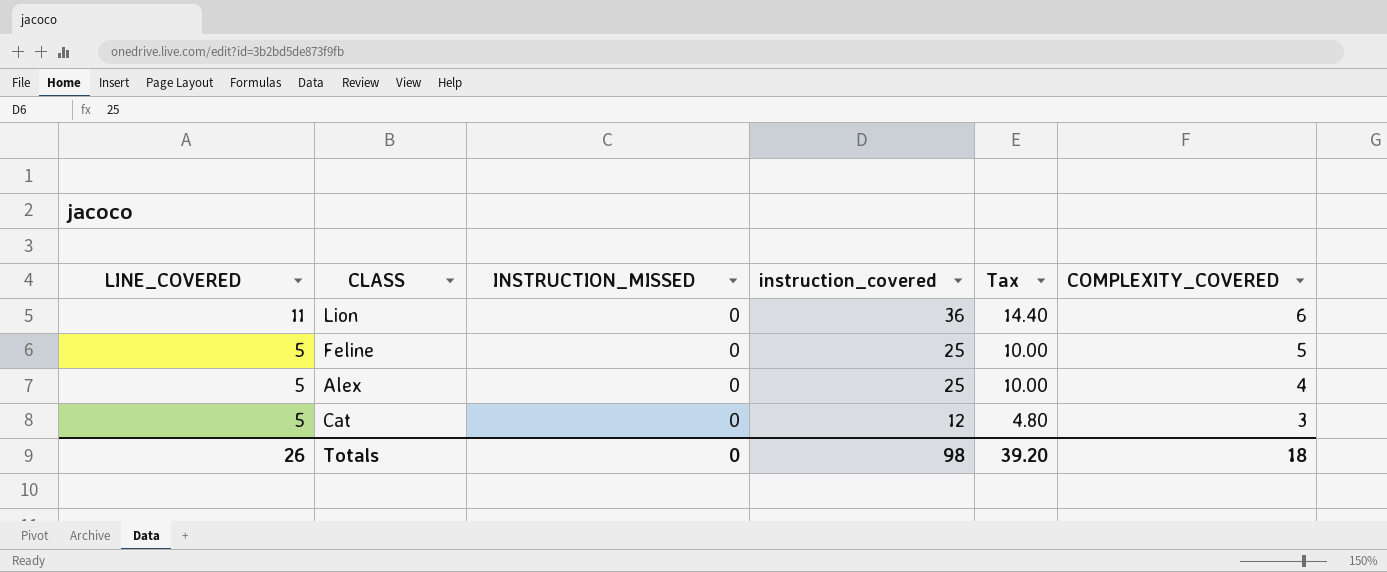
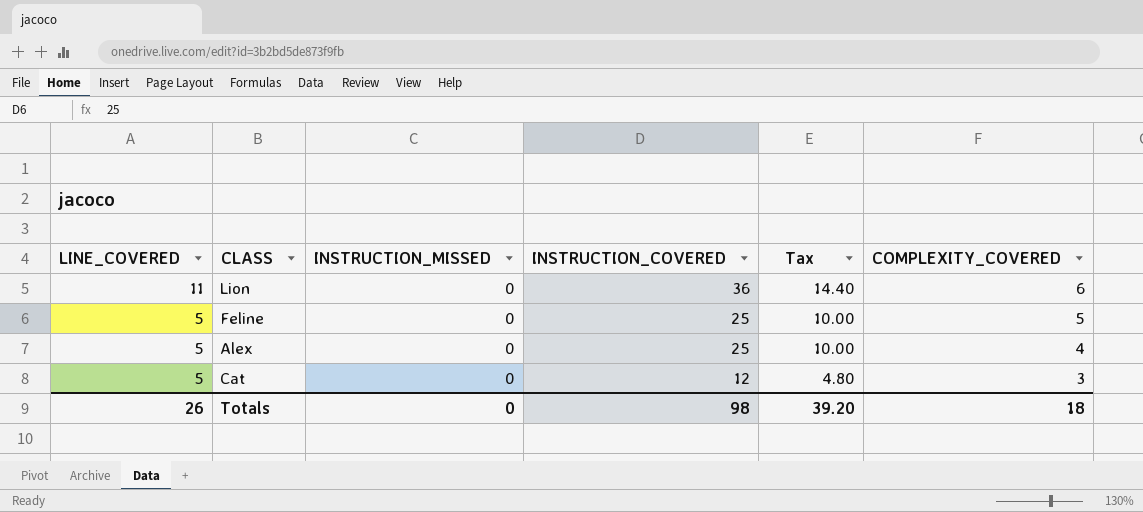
column name: instruction_covered -> INSTRUCTION_COVERED

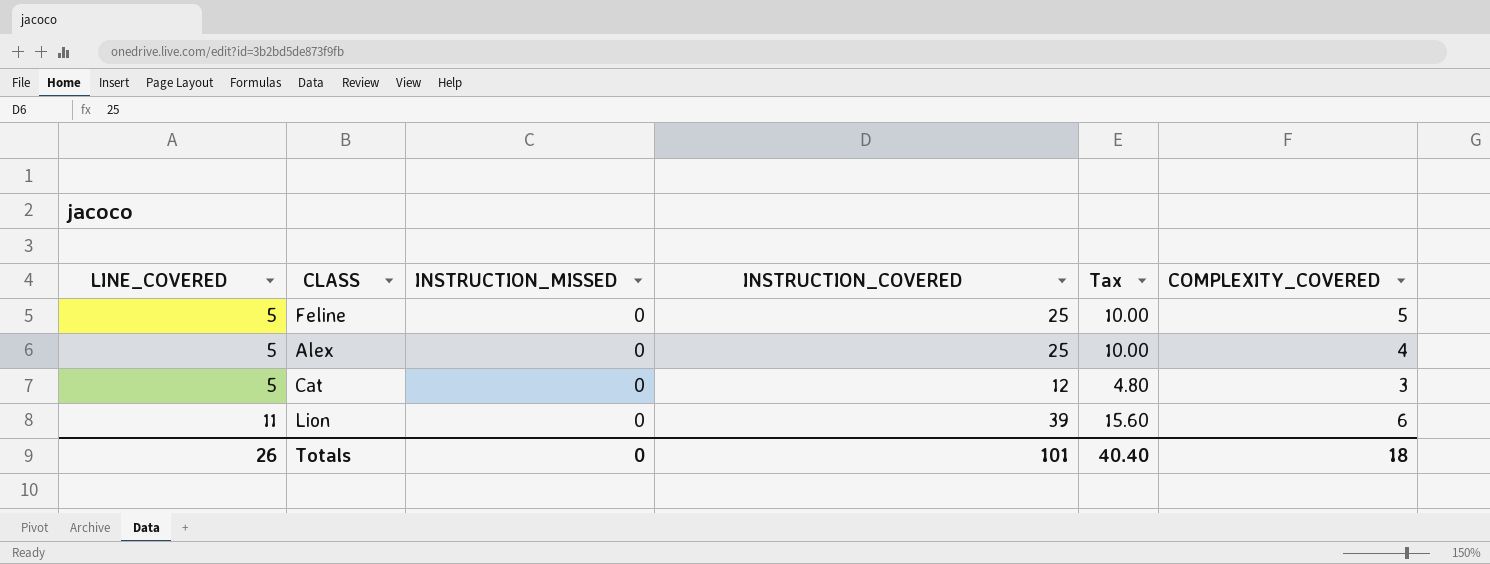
row order: LINE_COVERED descending -> LINE_COVERED ascending
Lion | INSTRUCTION_COVERED: 36 -> 39
Lion | Tax: 14.40 -> 15.60
Totals | INSTRUCTION_COVERED: 98 -> 101
Totals | Tax: 39.20 -> 40.40

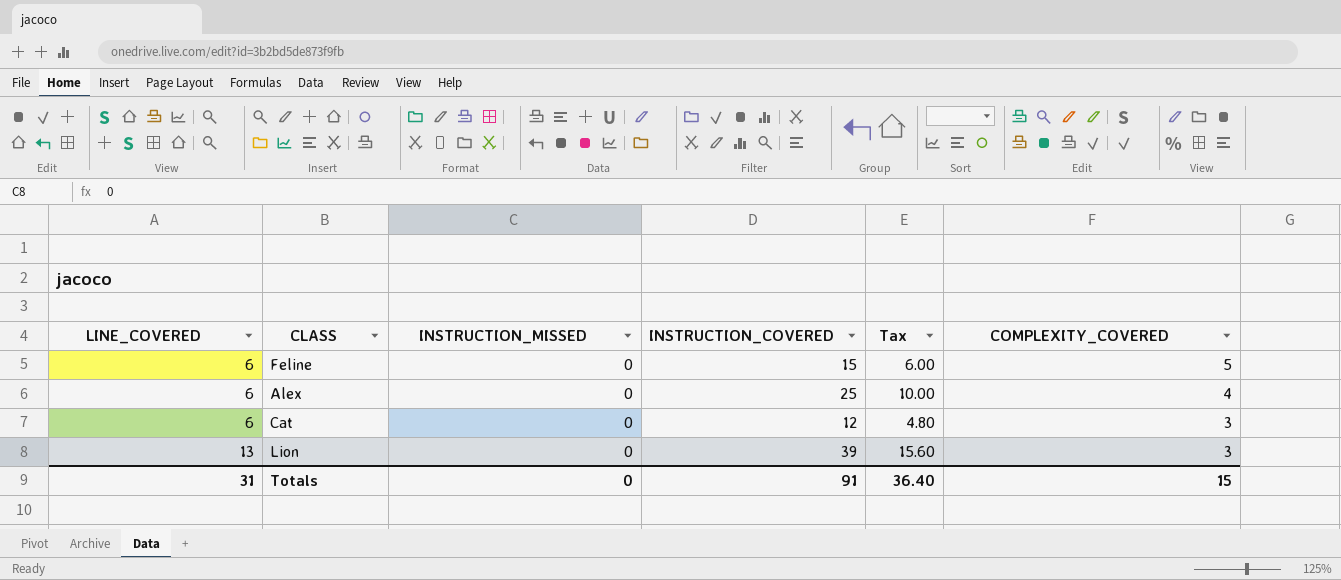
Feline | LINE_COVERED: 5 -> 6
Feline | INSTRUCTION_COVERED: 25 -> 15
Feline | Tax: 10.00 -> 6.00
Alex | LINE_COVERED: 5 -> 6
Cat | LINE_COVERED: 5 -> 6
Lion | LINE_COVERED: 11 -> 13
Lion | COMPLEXITY_COVERED: 6 -> 3
Totals | LINE_COVERED: 26 -> 31
Totals | INSTRUCTION_COVERED: 101 -> 91
Totals | Tax: 40.40 -> 36.40
Totals | COMPLEXITY_COVERED: 18 -> 15

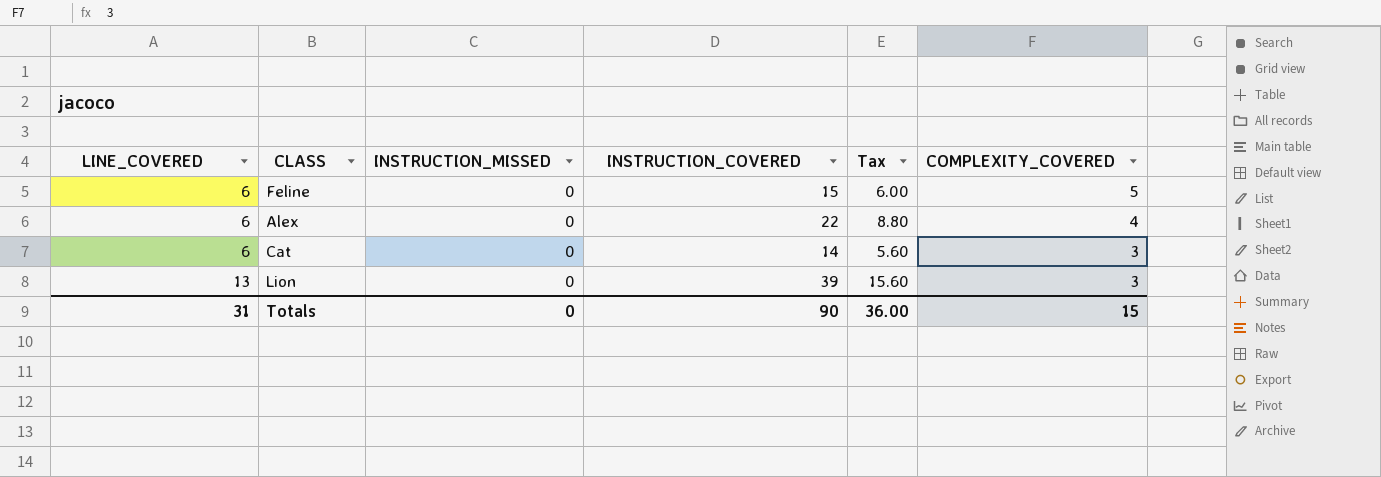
Alex | INSTRUCTION_COVERED: 25 -> 22
Alex | Tax: 10.00 -> 8.80
Cat | INSTRUCTION_COVERED: 12 -> 14
Cat | Tax: 4.80 -> 5.60
Totals | INSTRUCTION_COVERED: 91 -> 90
Totals | Tax: 36.40 -> 36.00

